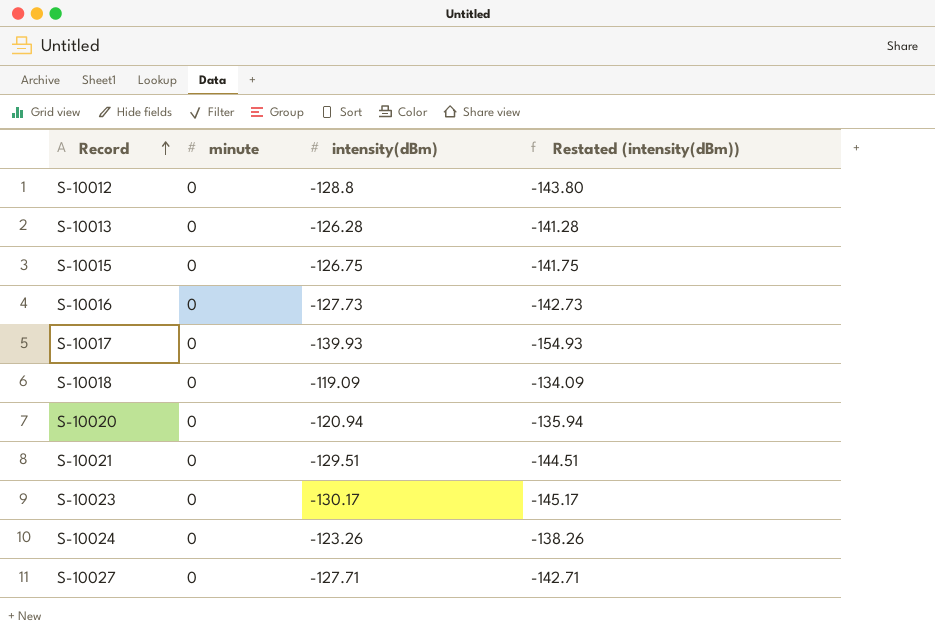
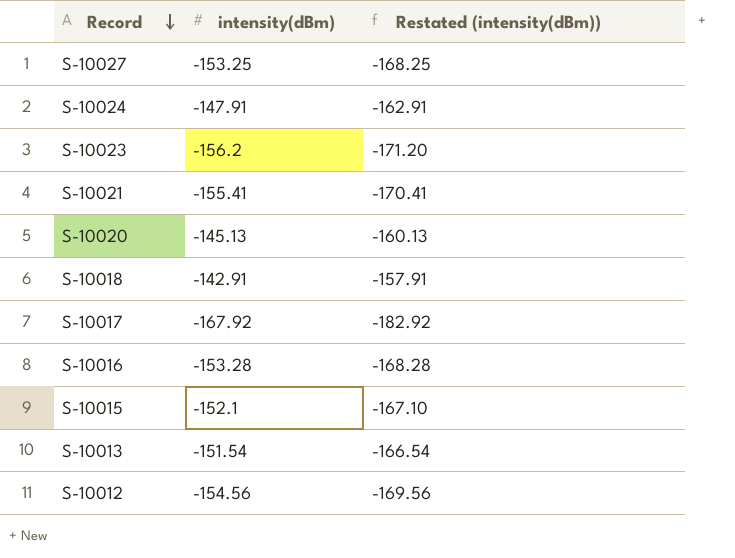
row order: Record ascending -> Record descending
column minute | position: 2 -> none
S-10027 | intensity(dBm): -127.71 -> -153.25
S-10027 | Restated (intensity(dBm)): -142.71 -> -168.25
S-10024 | intensity(dBm): -123.26 -> -147.91
S-10024 | Restated (intensity(dBm)): -138.26 -> -162.91
S-10023 | intensity(dBm): -130.17 -> -156.2
S-10023 | Restated (intensity(dBm)): -145.17 -> -171.20
S-10021 | intensity(dBm): -129.51 -> -155.41
S-10021 | Restated (intensity(dBm)): -144.51 -> -170.41
S-10020 | intensity(dBm): -120.94 -> -145.13
S-10020 | Restated (intensity(dBm)): -135.94 -> -160.13
S-10018 | intensity(dBm): -119.09 -> -142.91
S-10018 | Restated (intensity(dBm)): -134.09 -> -157.91
S-10017 | intensity(dBm): -139.93 -> -167.92
S-10017 | Restated (intensity(dBm)): -154.93 -> -182.92
S-10016 | intensity(dBm): -127.73 -> -153.28
S-10016 | Restated (intensity(dBm)): -142.73 -> -168.28
S-10015 | intensity(dBm): -126.75 -> -152.1
S-10015 | Restated (intensity(dBm)): -141.75 -> -167.10
S-10013 | intensity(dBm): -126.28 -> -151.54
S-10013 | Restated (intensity(dBm)): -141.28 -> -166.54
S-10012 | intensity(dBm): -128.8 -> -154.56
S-10012 | Restated (intensity(dBm)): -143.80 -> -169.56

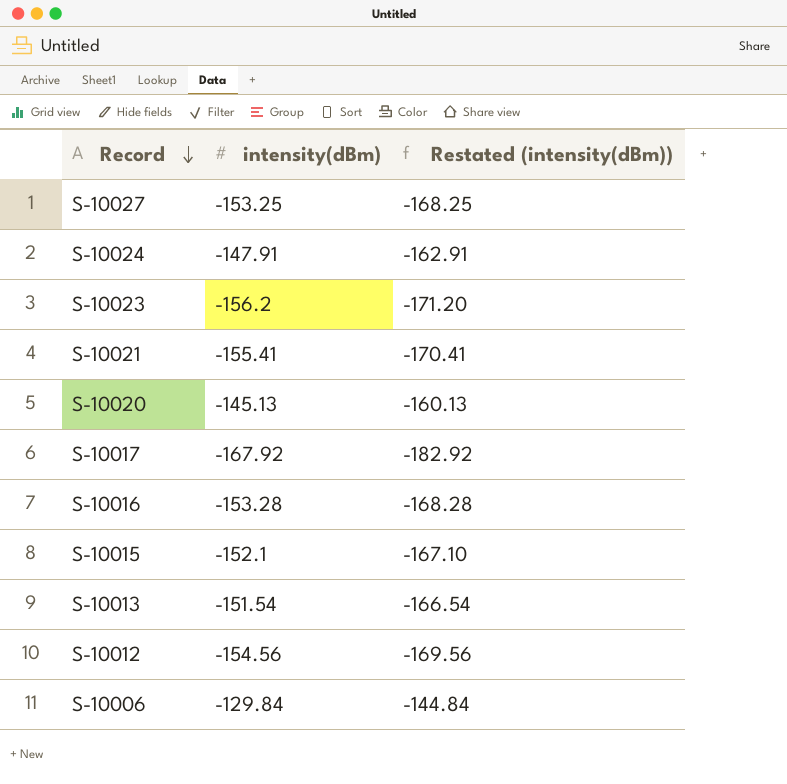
row S-10018: -142.91 | -157.91 -> none
row S-10006: none -> -129.84 | -144.84

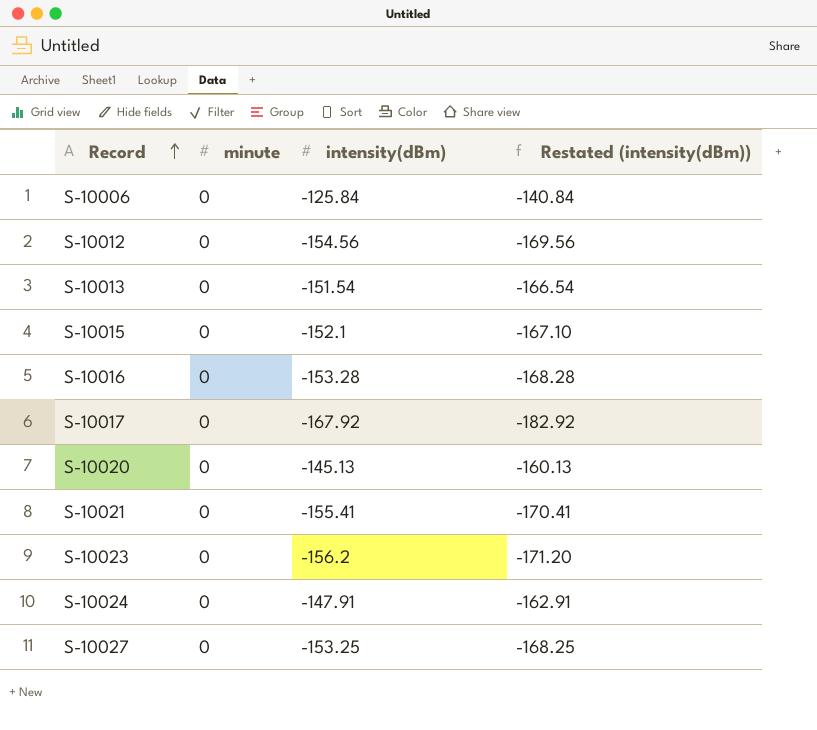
row order: Record descending -> Record ascending
column minute | position: none -> 2
S-10006 | intensity(dBm): -129.84 -> -125.84
S-10006 | Restated (intensity(dBm)): -144.84 -> -140.84

